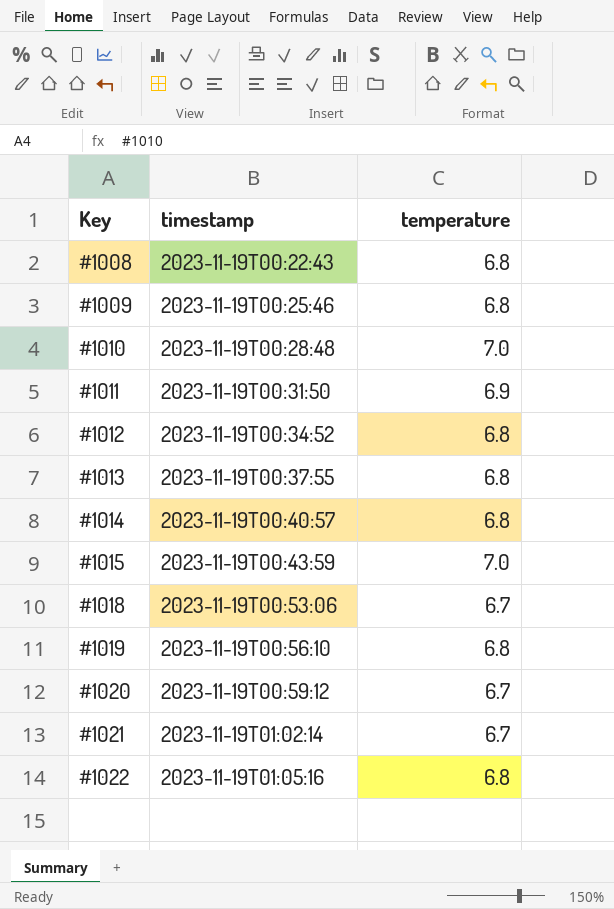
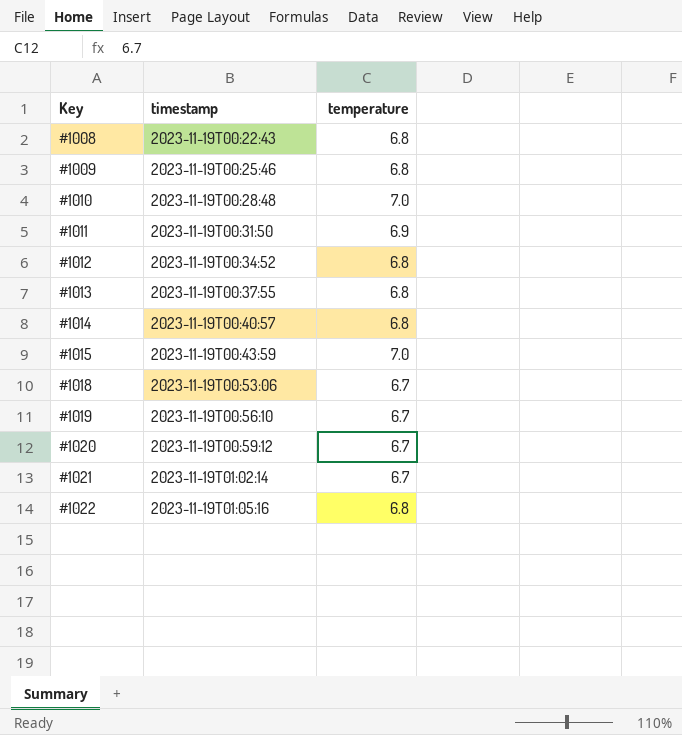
#1019 | temperature: 6.8 -> 6.7

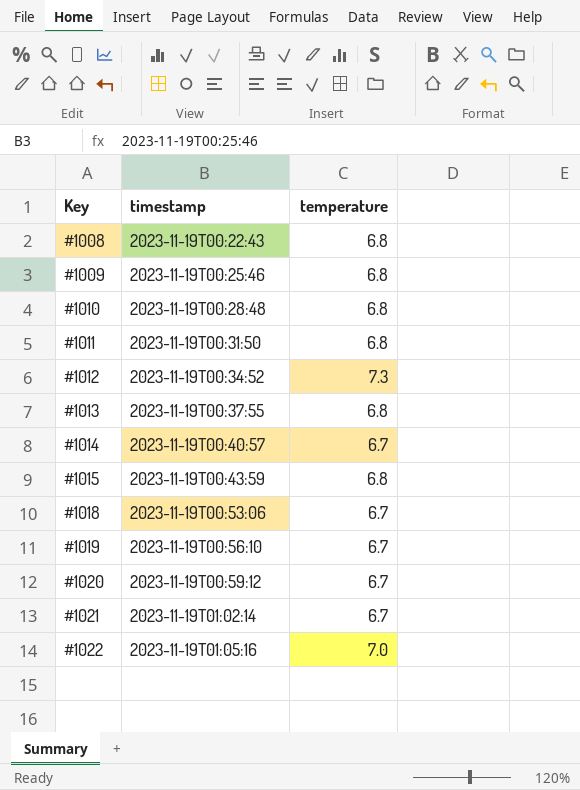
#1010 | temperature: 7.0 -> 6.8
#1011 | temperature: 6.9 -> 6.8
#1012 | temperature: 6.8 -> 7.3
#1014 | temperature: 6.8 -> 6.7
#1015 | temperature: 7.0 -> 6.8
#1022 | temperature: 6.8 -> 7.0

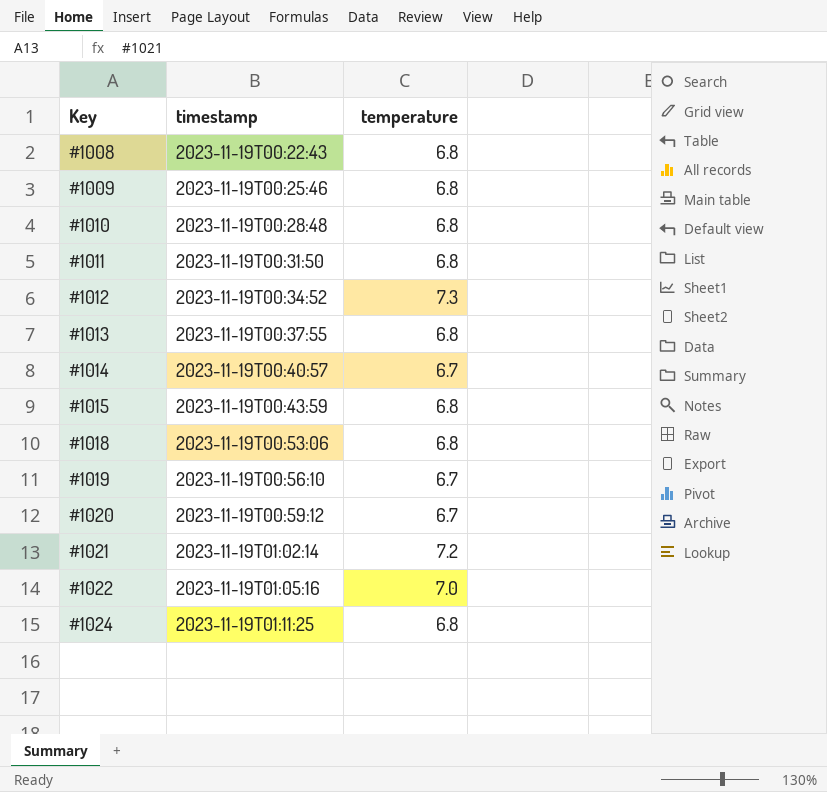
#1018 | temperature: 6.7 -> 6.8
#1021 | temperature: 6.7 -> 7.2
row #1024: none -> 2023-11-19T01:11:25 | 6.8

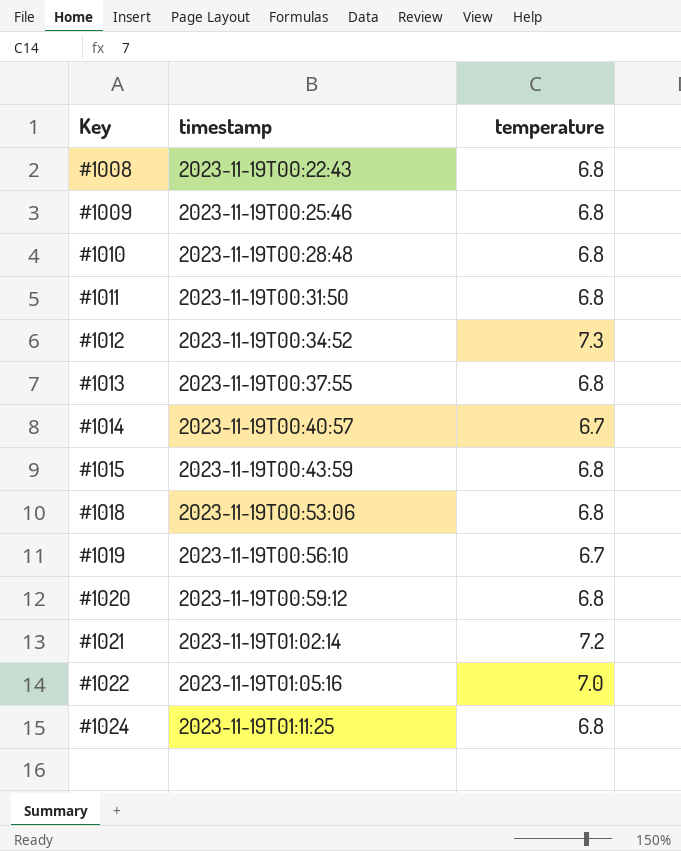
#1020 | temperature: 6.7 -> 6.8

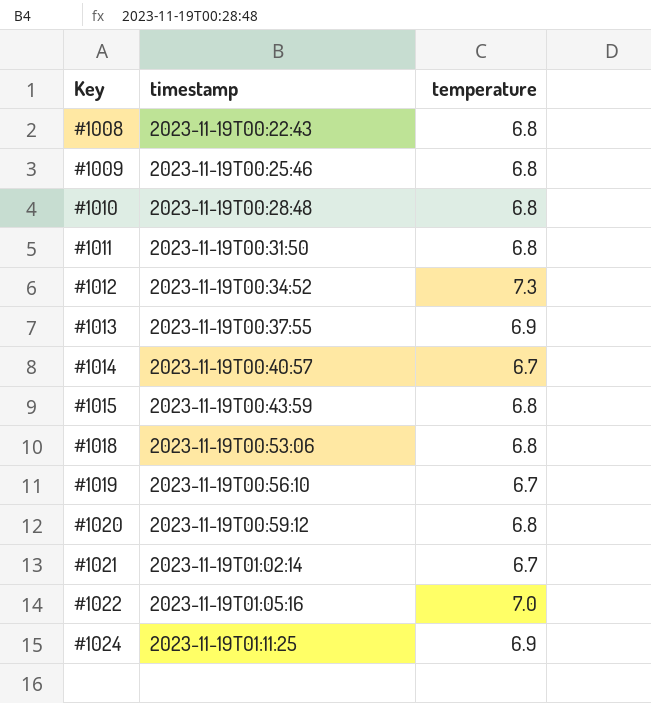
#1013 | temperature: 6.8 -> 6.9
#1021 | temperature: 7.2 -> 6.7
#1024 | temperature: 6.8 -> 6.9

